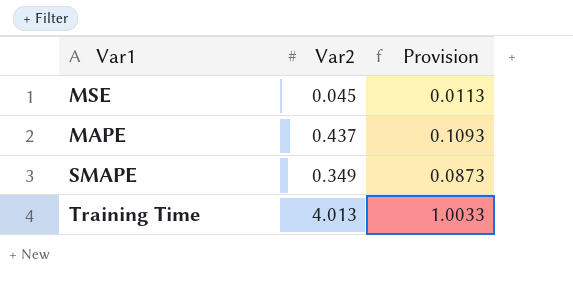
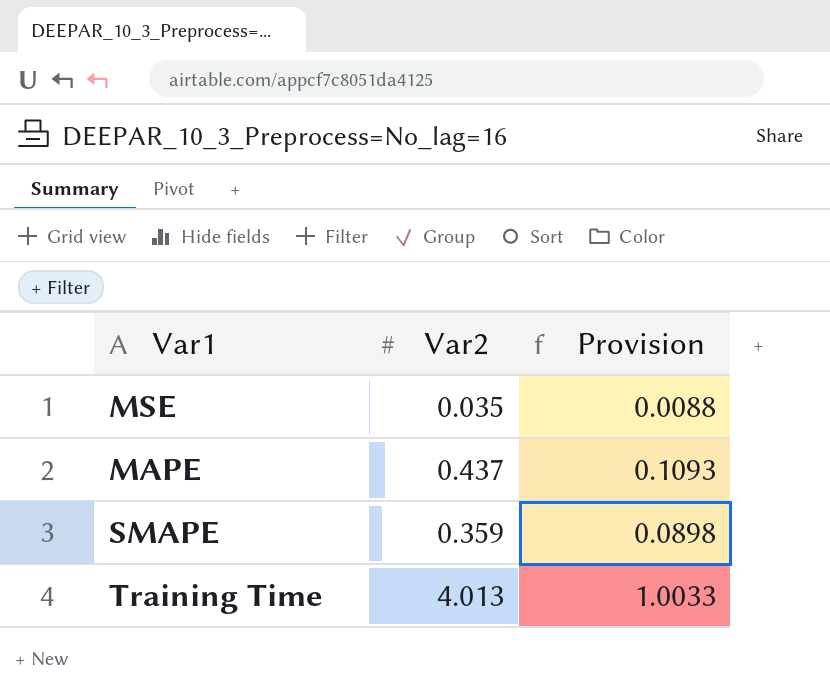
MSE | Var2: 0.045 -> 0.035
MSE | Provision: 0.0113 -> 0.0088
SMAPE | Var2: 0.349 -> 0.359
SMAPE | Provision: 0.0873 -> 0.0898

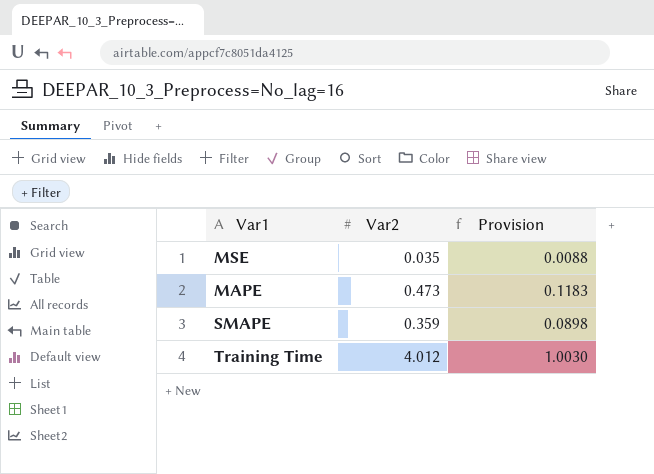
MAPE | Var2: 0.437 -> 0.473
MAPE | Provision: 0.1093 -> 0.1183
Training Time | Var2: 4.013 -> 4.012
Training Time | Provision: 1.0033 -> 1.0030

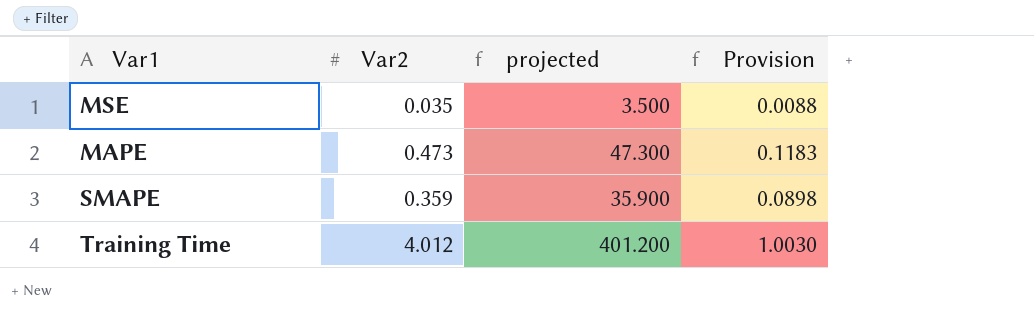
column projected | formula: none -> [Var2] * 100

